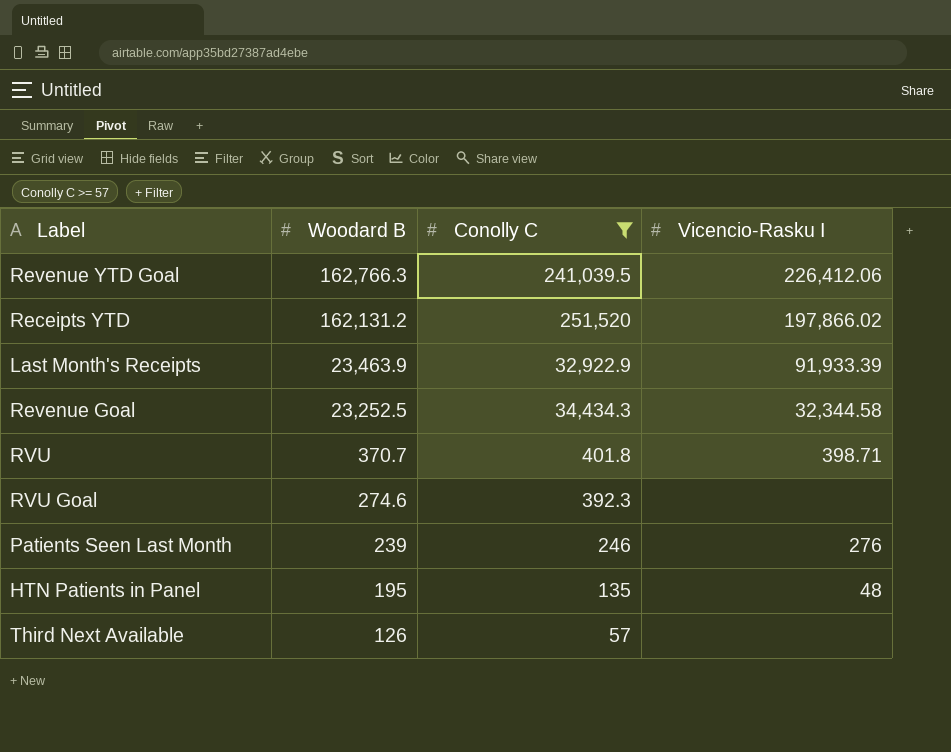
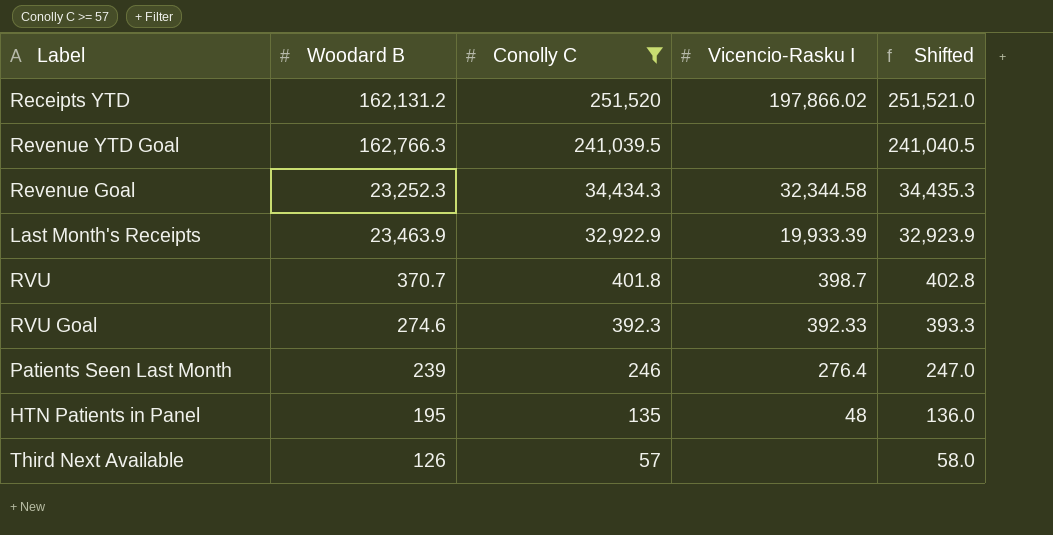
row order: Woodard B descending -> Conolly C descending
column Shifted | formula: none -> [Conolly C] + 1
Revenue YTD Goal | Vicencio-Rasku I: 226,412.06 -> none
Revenue Goal | Woodard B: 23,252.5 -> 23,252.3
Last Month's Receipts | Vicencio-Rasku I: 91,933.39 -> 19,933.39
RVU | Vicencio-Rasku I: 398.71 -> 398.7
RVU Goal | Vicencio-Rasku I: none -> 392.33
Patients Seen Last Month | Vicencio-Rasku I: 276 -> 276.4

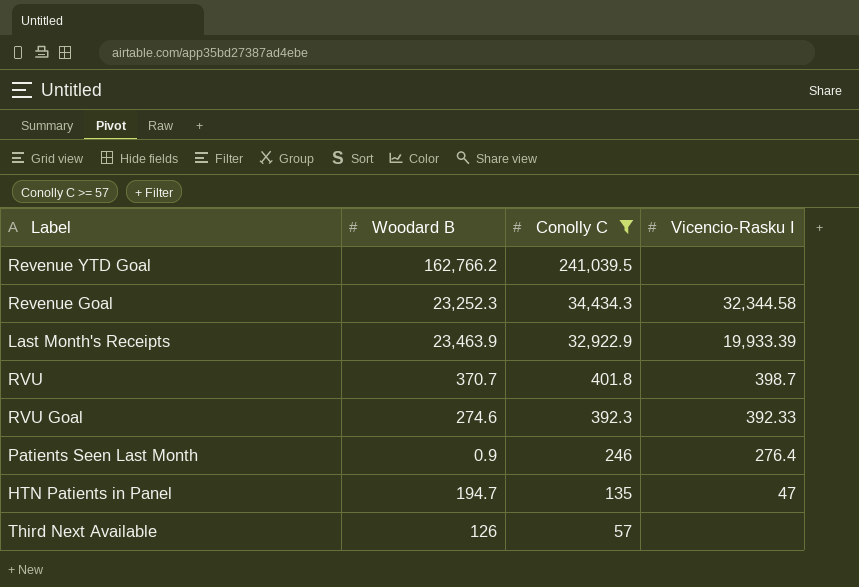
column Shifted | formula: [Conolly C] + 1 -> none
row Receipts YTD: 162,131.2 | 251,520 | 197,866.02 | 251,521.0 -> none
Revenue YTD Goal | Woodard B: 162,766.3 -> 162,766.2
Patients Seen Last Month | Woodard B: 239 -> 0.9
HTN Patients in Panel | Woodard B: 195 -> 194.7
HTN Patients in Panel | Vicencio-Rasku I: 48 -> 47

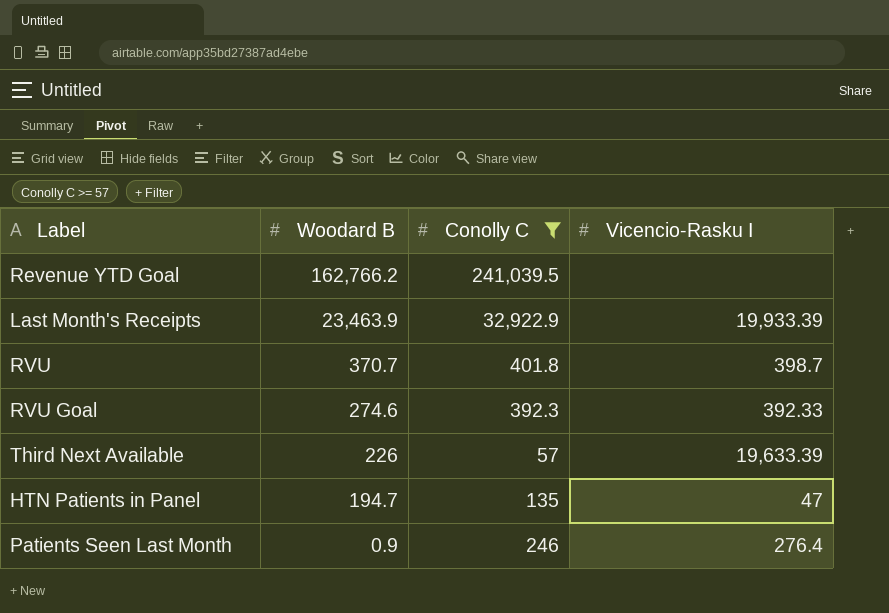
row order: Conolly C descending -> Woodard B descending
row Revenue Goal: 23,252.3 | 34,434.3 | 32,344.58 -> none
Third Next Available | Woodard B: 126 -> 226
Third Next Available | Vicencio-Rasku I: none -> 19,633.39

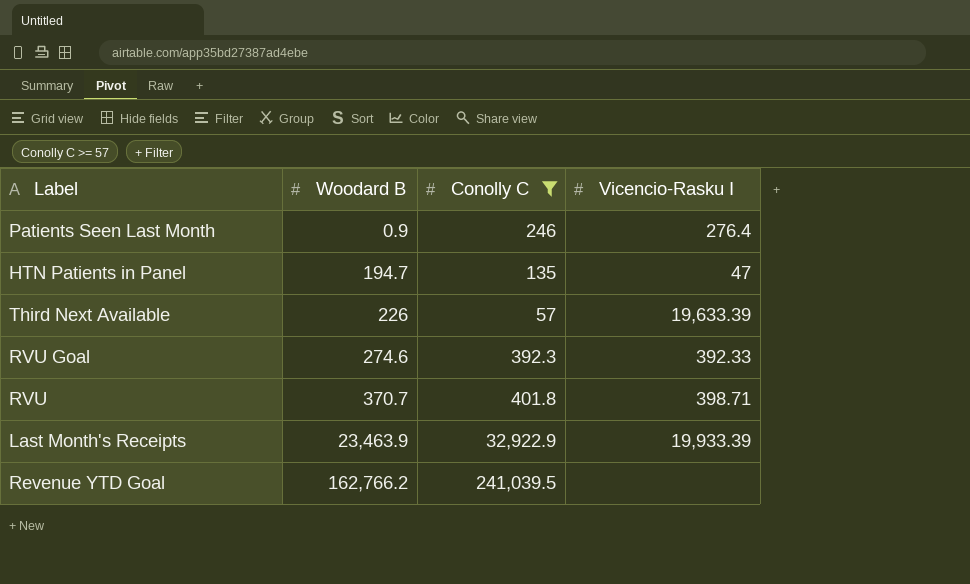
row order: Woodard B descending -> Woodard B ascending
RVU | Vicencio-Rasku I: 398.7 -> 398.71

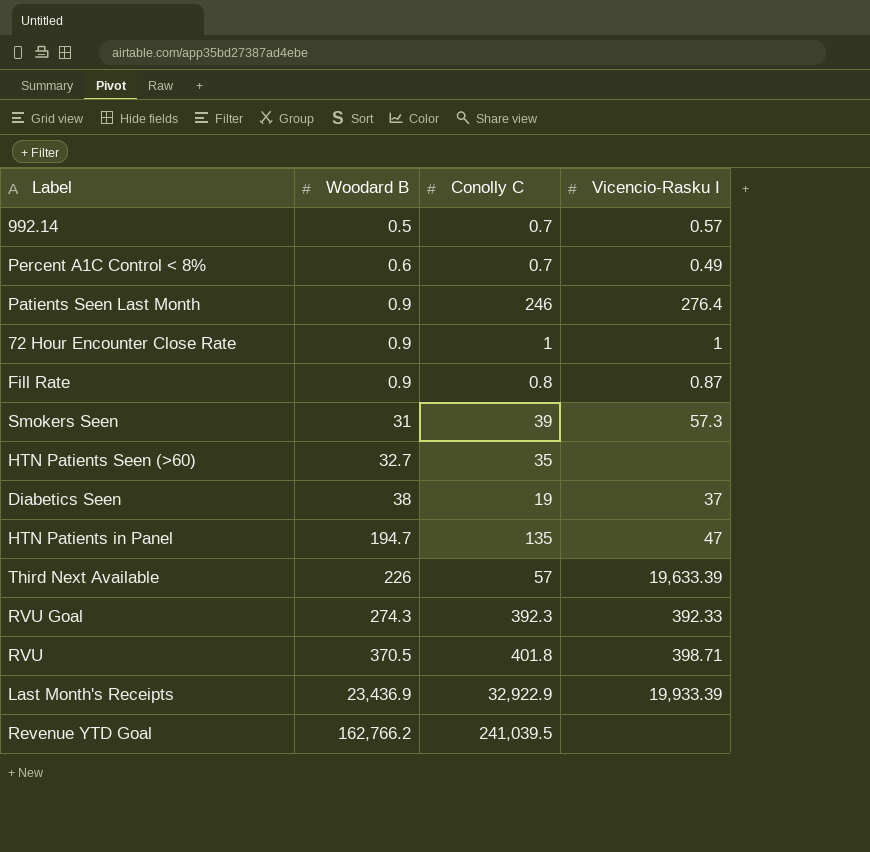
filter: Conolly C >= 57 -> none
RVU Goal | Woodard B: 274.6 -> 274.3
RVU | Woodard B: 370.7 -> 370.5
Last Month's Receipts | Woodard B: 23,463.9 -> 23,436.9

